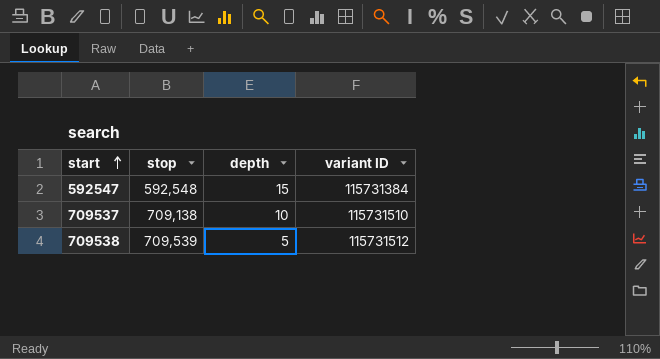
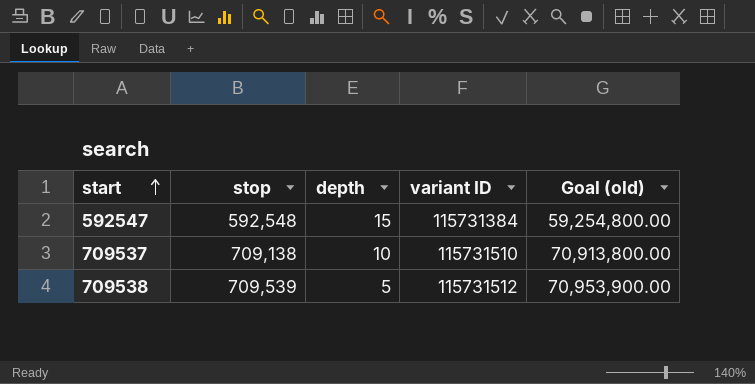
column Goal (old) | formula: none -> [stop] * 100

